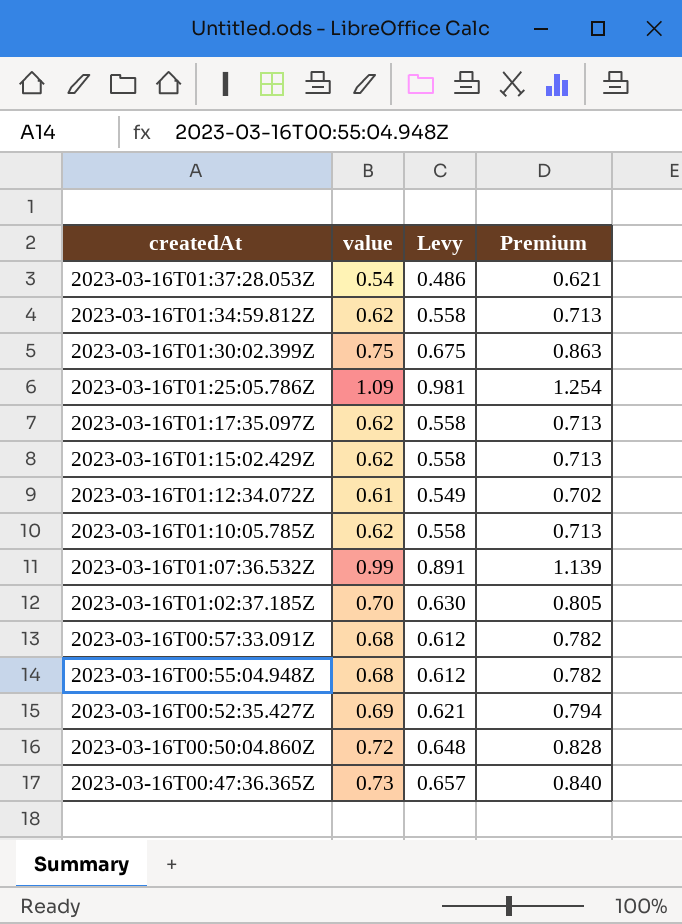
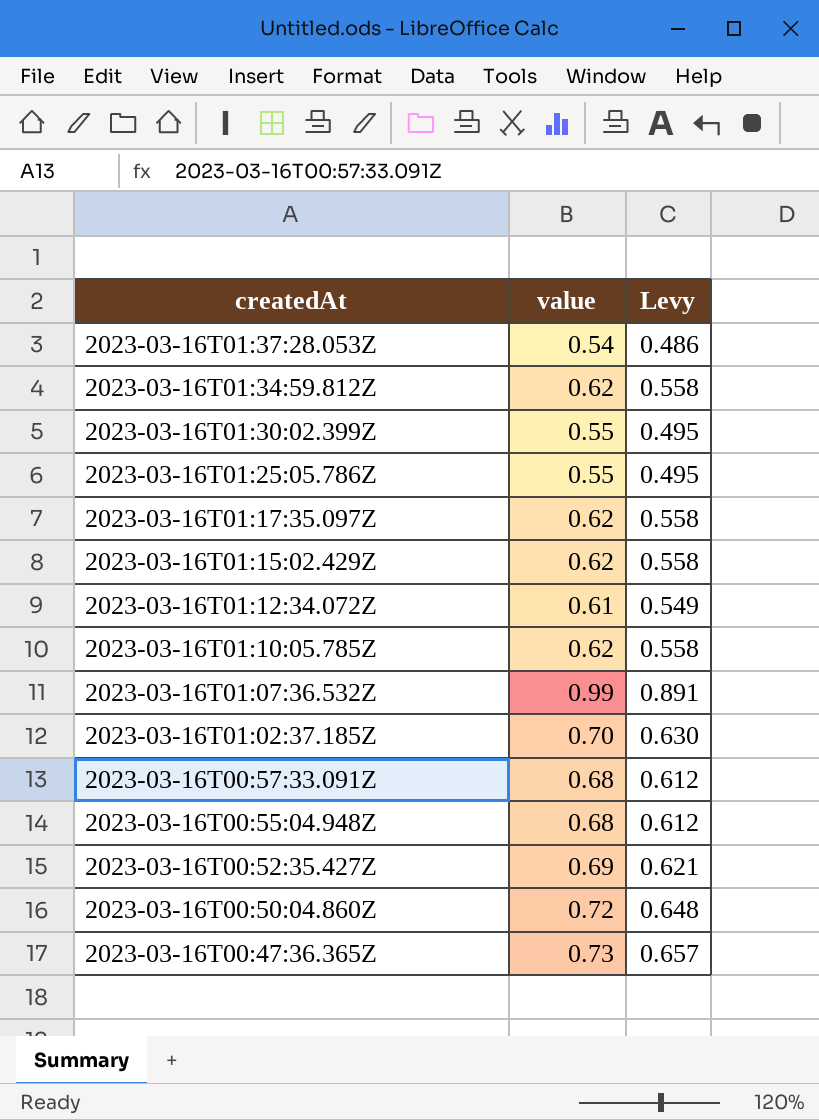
column Premium | formula: [value] * 1.15 -> none
2023-03-16T01:30:02.399Z | value: 0.75 -> 0.55
2023-03-16T01:30:02.399Z | Levy: 0.675 -> 0.495
2023-03-16T01:25:05.786Z | value: 1.09 -> 0.55
2023-03-16T01:25:05.786Z | Levy: 0.981 -> 0.495

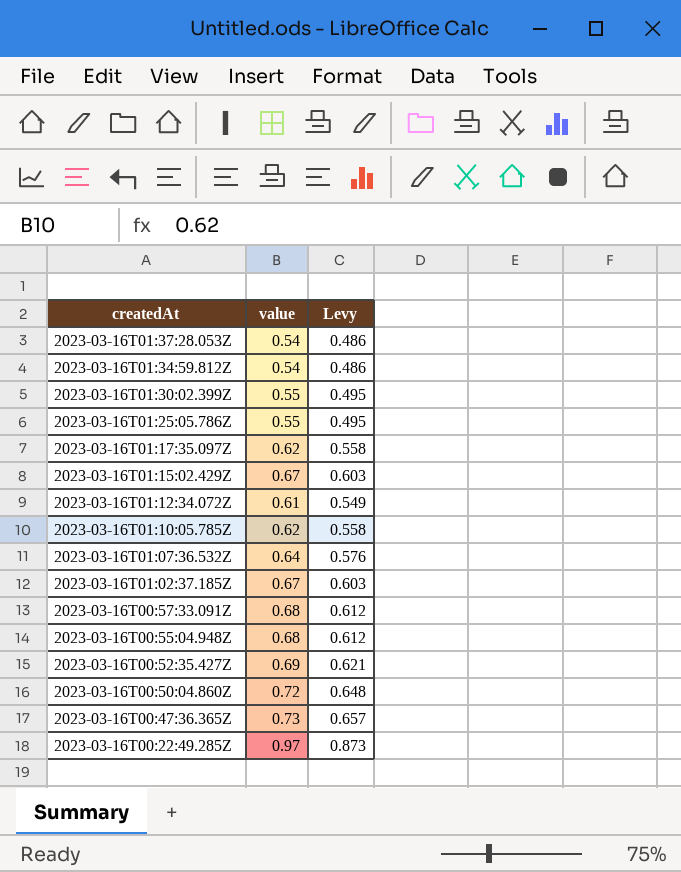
2023-03-16T01:34:59.812Z | value: 0.62 -> 0.54
2023-03-16T01:34:59.812Z | Levy: 0.558 -> 0.486
2023-03-16T01:15:02.429Z | value: 0.62 -> 0.67
2023-03-16T01:15:02.429Z | Levy: 0.558 -> 0.603
2023-03-16T01:07:36.532Z | value: 0.99 -> 0.64
2023-03-16T01:07:36.532Z | Levy: 0.891 -> 0.576
2023-03-16T01:02:37.185Z | value: 0.70 -> 0.67
2023-03-16T01:02:37.185Z | Levy: 0.630 -> 0.603
row 2023-03-16T00:22:49.285Z: none -> 0.97 | 0.873

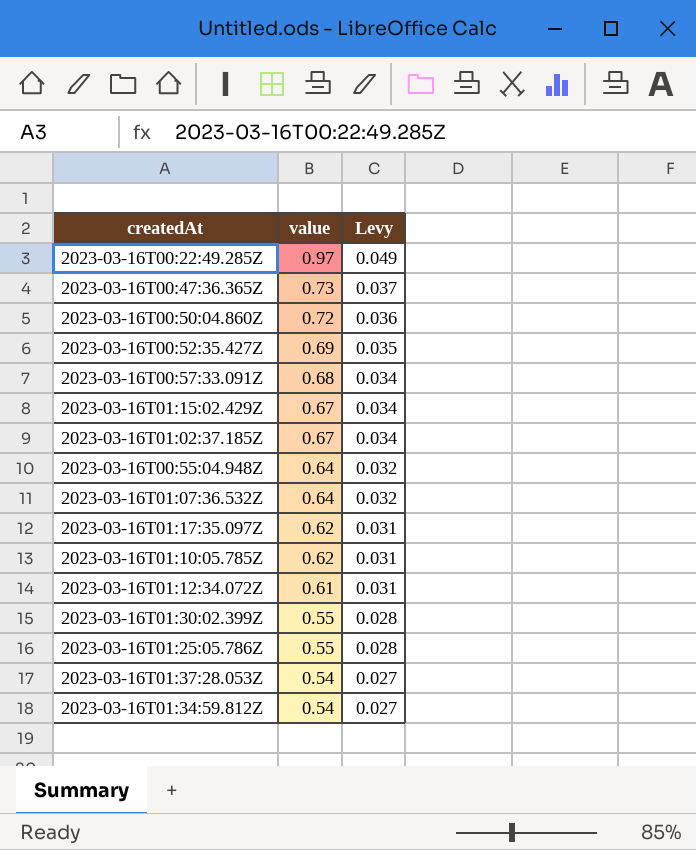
row order: createdAt descending -> value descending
column Levy | formula: [value] * 0.9 -> [value] * 0.05
2023-03-16T00:55:04.948Z | value: 0.68 -> 0.64

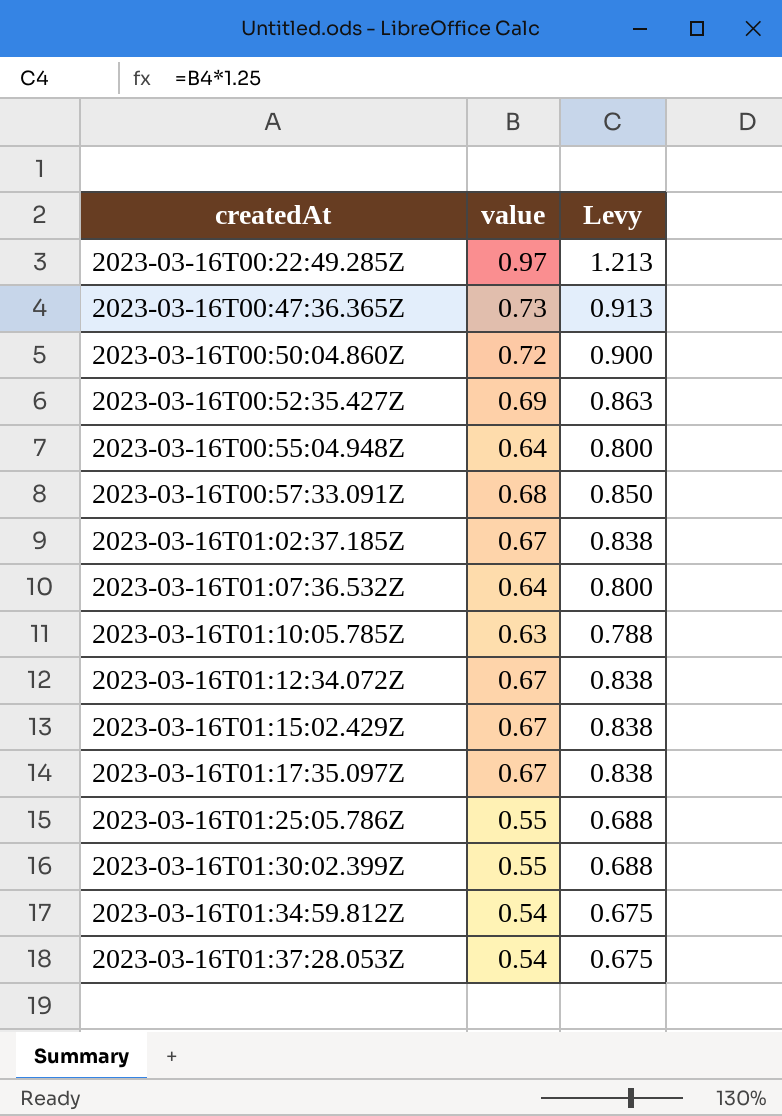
row order: value descending -> createdAt ascending
column Levy | formula: [value] * 0.05 -> [value] * 1.25
2023-03-16T01:10:05.785Z | value: 0.62 -> 0.63
2023-03-16T01:12:34.072Z | value: 0.61 -> 0.67
2023-03-16T01:17:35.097Z | value: 0.62 -> 0.67

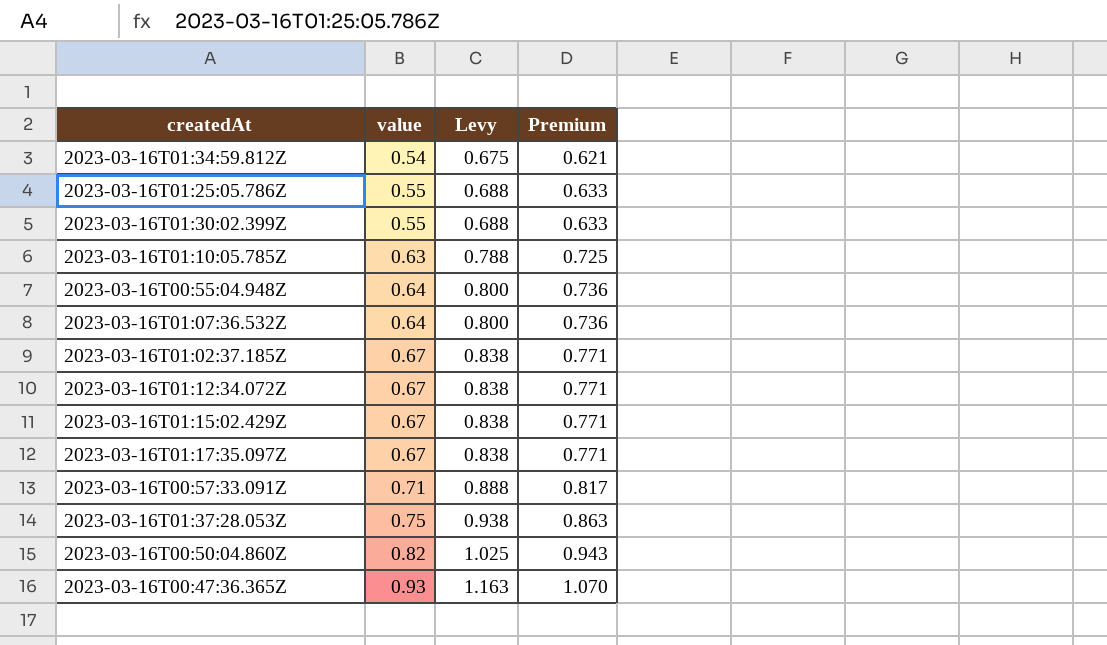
row order: createdAt ascending -> value ascending
column Premium | formula: none -> [value] * 1.15
row 2023-03-16T00:22:49.285Z: 0.97 | 1.213 -> none
row 2023-03-16T00:52:35.427Z: 0.69 | 0.863 -> none
2023-03-16T00:57:33.091Z | value: 0.68 -> 0.71
2023-03-16T00:57:33.091Z | Levy: 0.850 -> 0.888
2023-03-16T01:37:28.053Z | value: 0.54 -> 0.75
2023-03-16T01:37:28.053Z | Levy: 0.675 -> 0.938
2023-03-16T00:50:04.860Z | value: 0.72 -> 0.82
2023-03-16T00:50:04.860Z | Levy: 0.900 -> 1.025
2023-03-16T00:47:36.365Z | value: 0.73 -> 0.93
2023-03-16T00:47:36.365Z | Levy: 0.913 -> 1.163

